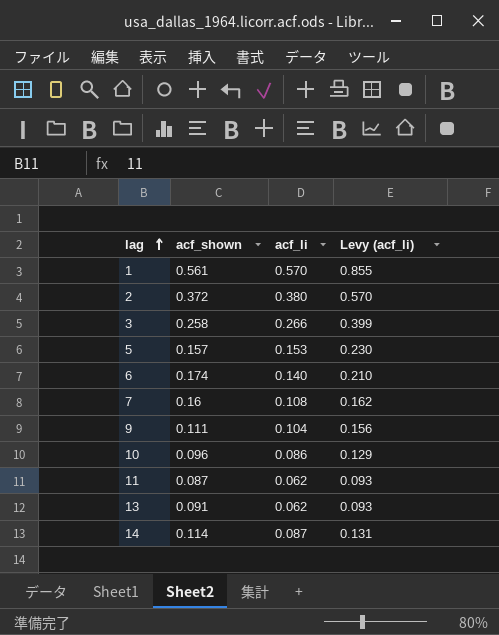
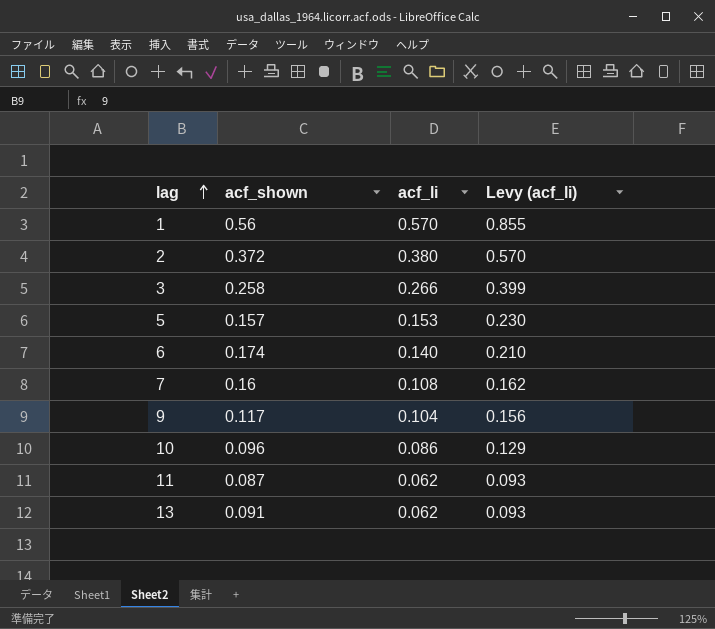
row 14: 0.114 | 0.087 | 0.131 -> none
1 | acf_shown: 0.561 -> 0.56
9 | acf_shown: 0.111 -> 0.117

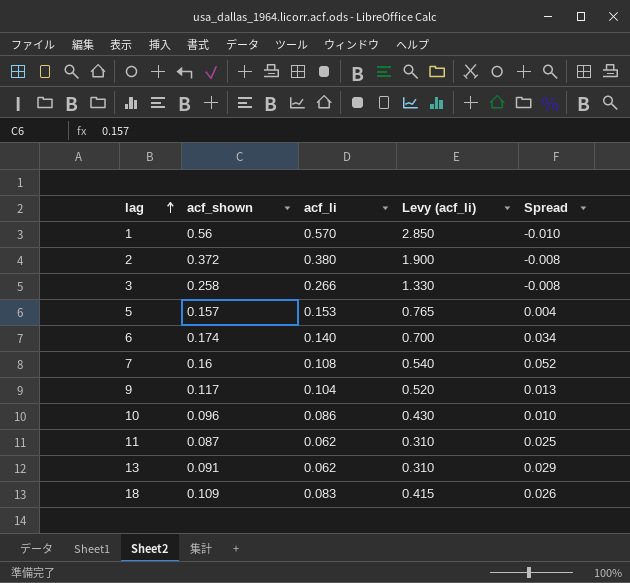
column Levy (acf_li) | formula: [acf_li] * 1.5 -> [acf_li] * 5
column Spread | formula: none -> [acf_shown] - [acf_li]
row 18: none -> 0.109 | 0.083 | 0.415 | 0.026

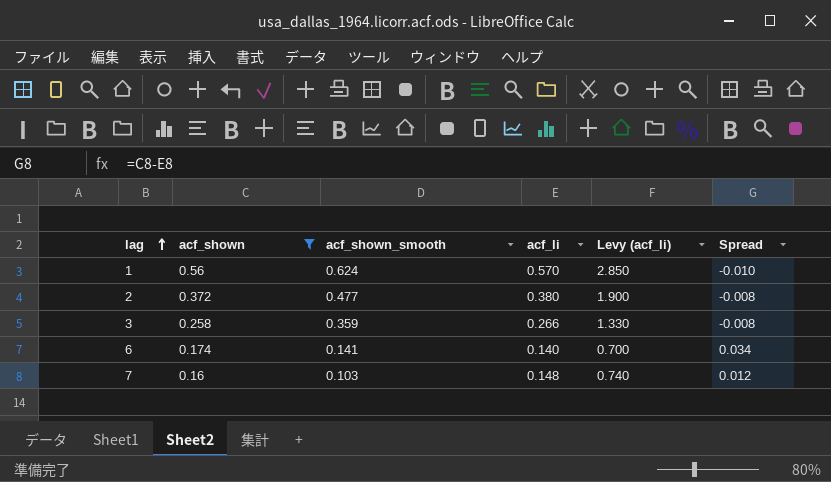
filter: none -> acf_shown >= 0.16
column acf_shown_smooth | position: none -> 3
7 | acf_li: 0.108 -> 0.148
7 | Levy (acf_li): 0.540 -> 0.740
7 | Spread: 0.052 -> 0.012

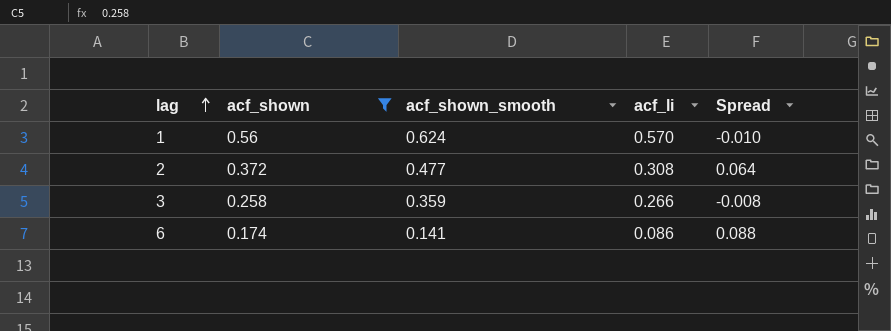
column Levy (acf_li) | formula: [acf_li] * 5 -> none
row 7: 0.16 | 0.103 | 0.148 | 0.740 | 0.012 -> none
2 | acf_li: 0.380 -> 0.308
2 | Spread: -0.008 -> 0.064
6 | acf_li: 0.140 -> 0.086
6 | Spread: 0.034 -> 0.088

